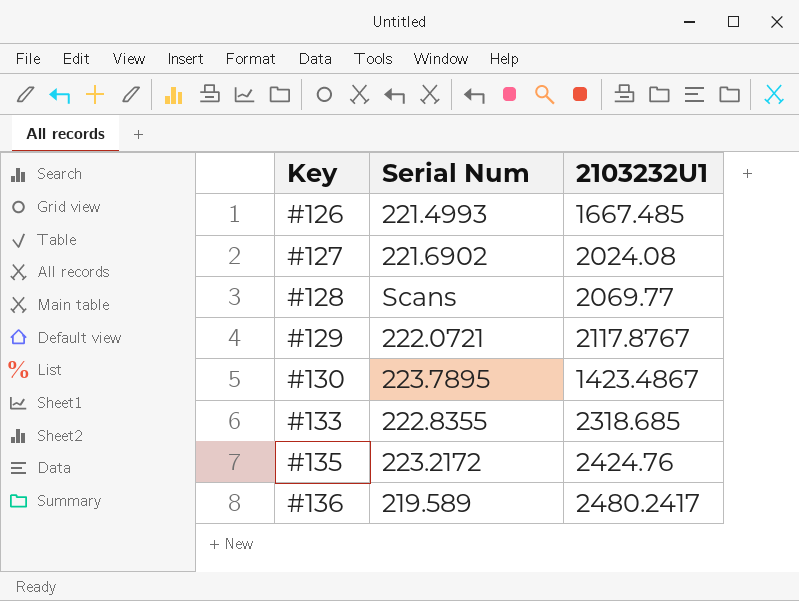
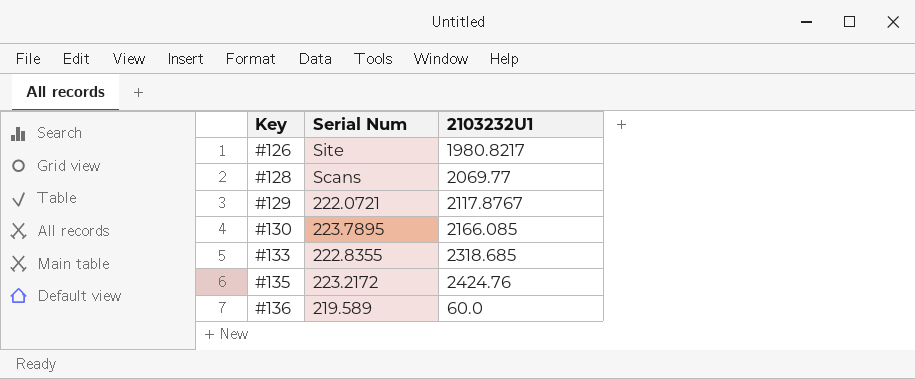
row #127: 221.6902 | 2024.08 -> none
#126 | Serial Num: 221.4993 -> Site
#126 | 2103232U1: 1667.485 -> 1980.8217
#130 | 2103232U1: 1423.4867 -> 2166.085
#136 | 2103232U1: 2480.2417 -> 60.0

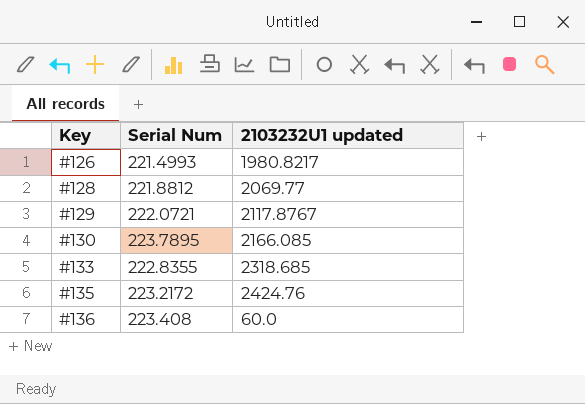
column name: 2103232U1 -> 2103232U1 updated
#126 | Serial Num: Site -> 221.4993
#128 | Serial Num: Scans -> 221.8812
#136 | Serial Num: 219.589 -> 223.408

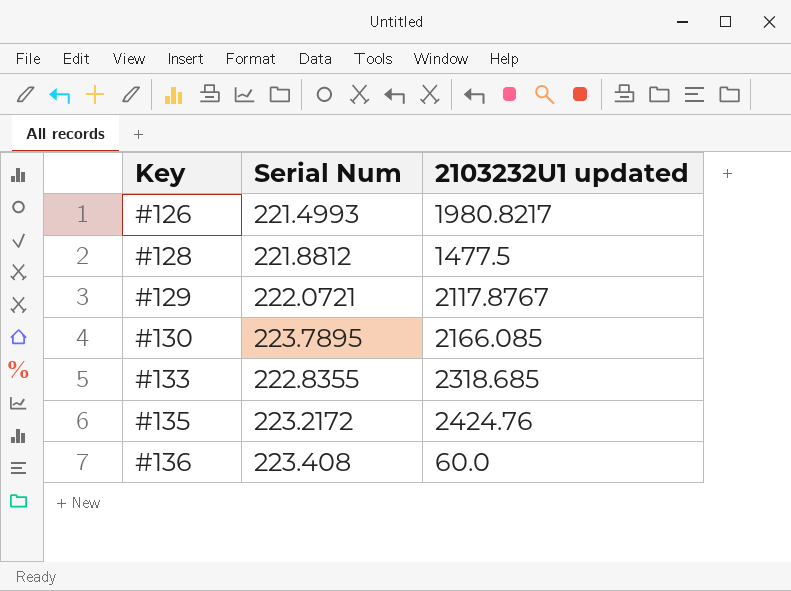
#128 | 2103232U1 updated: 2069.77 -> 1477.5

